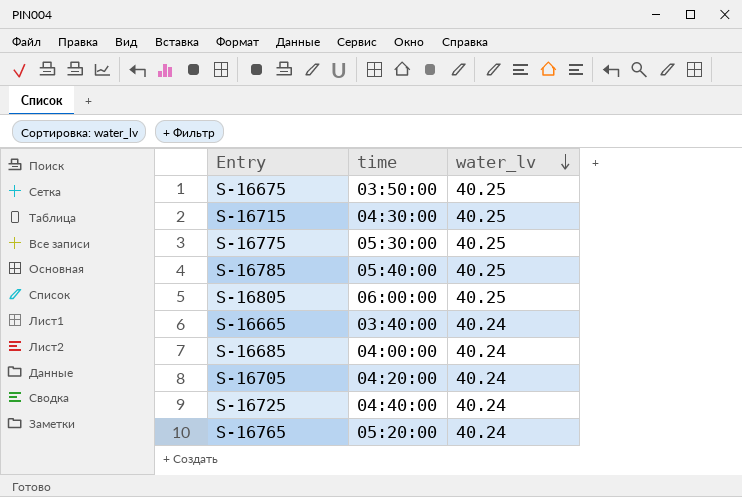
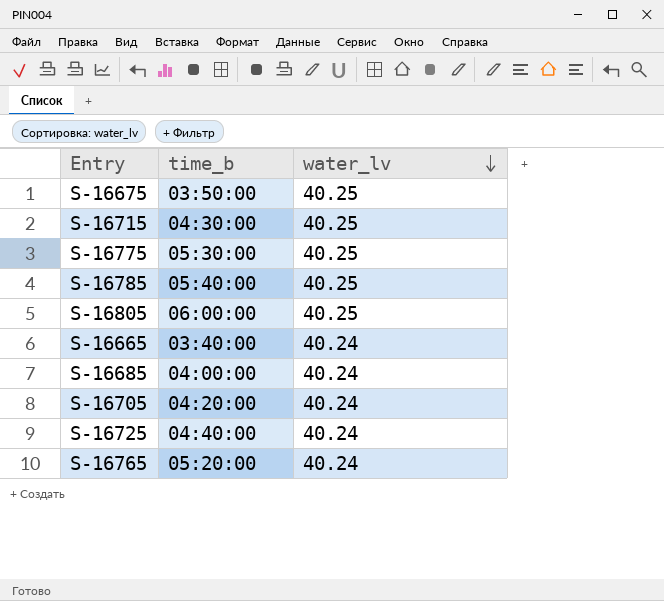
column name: time -> time_b

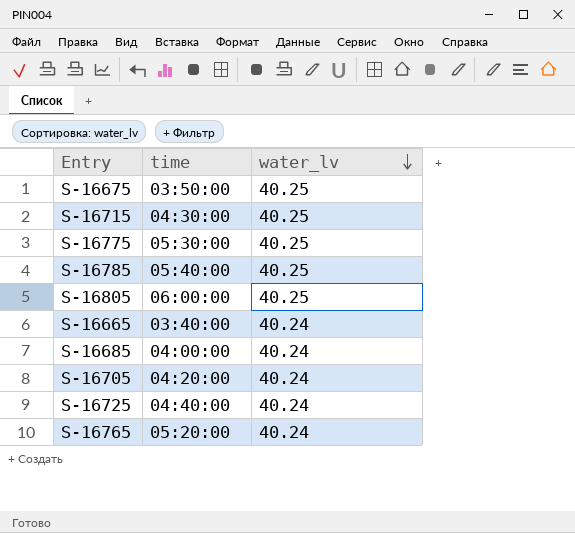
column name: time_b -> time

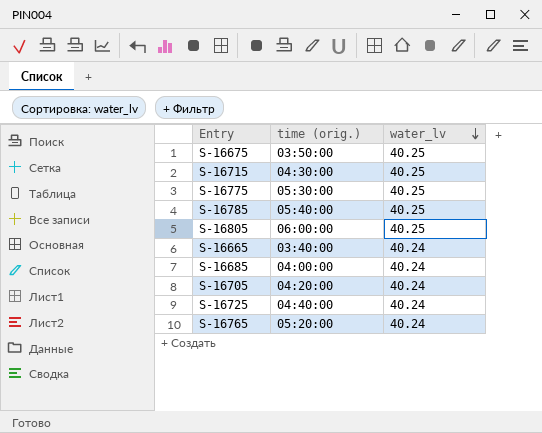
column name: time -> time (orig.)

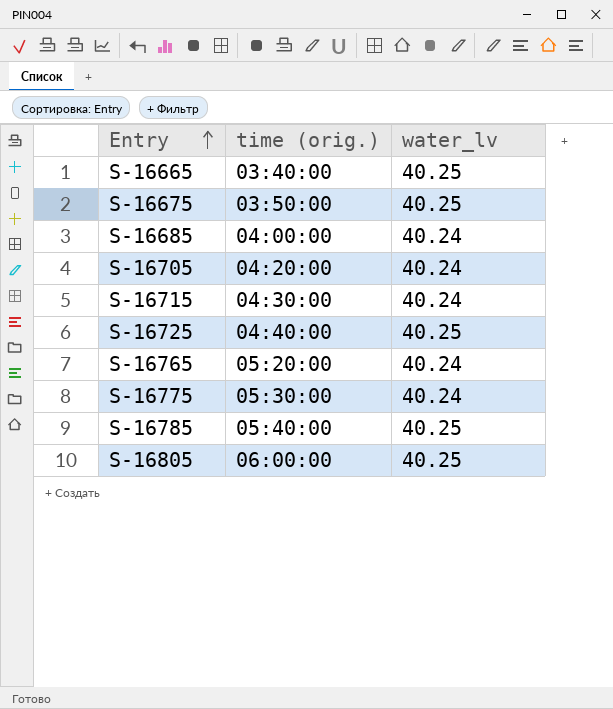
row order: water_lv descending -> Entry ascending
S-16665 | water_lv: 40.24 -> 40.25
S-16715 | water_lv: 40.25 -> 40.24
S-16725 | water_lv: 40.24 -> 40.25
S-16775 | water_lv: 40.25 -> 40.24

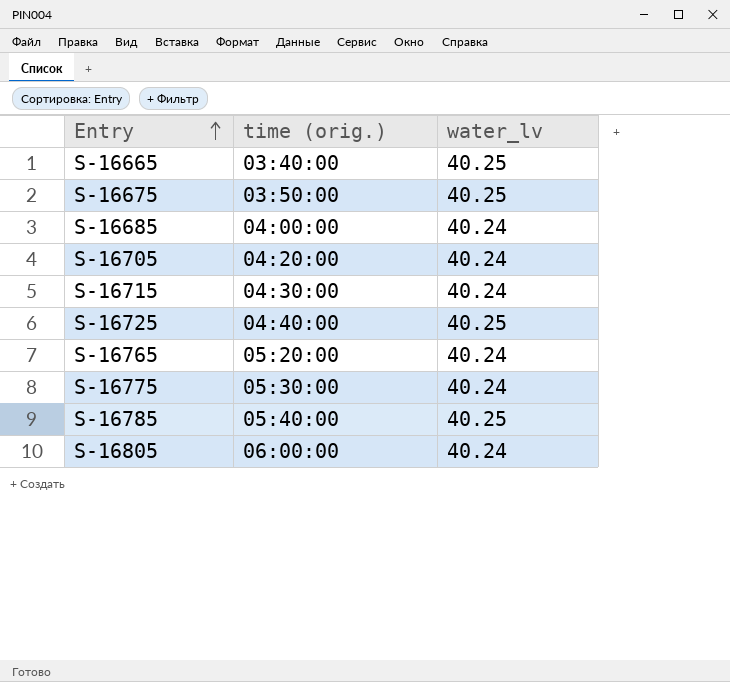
S-16805 | water_lv: 40.25 -> 40.24

